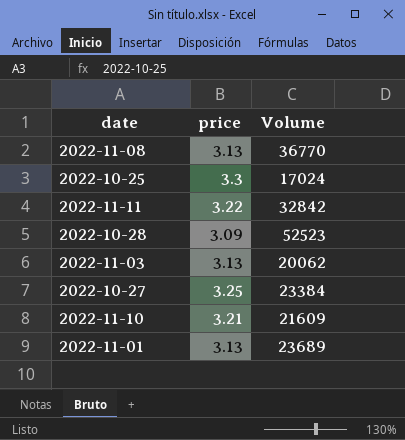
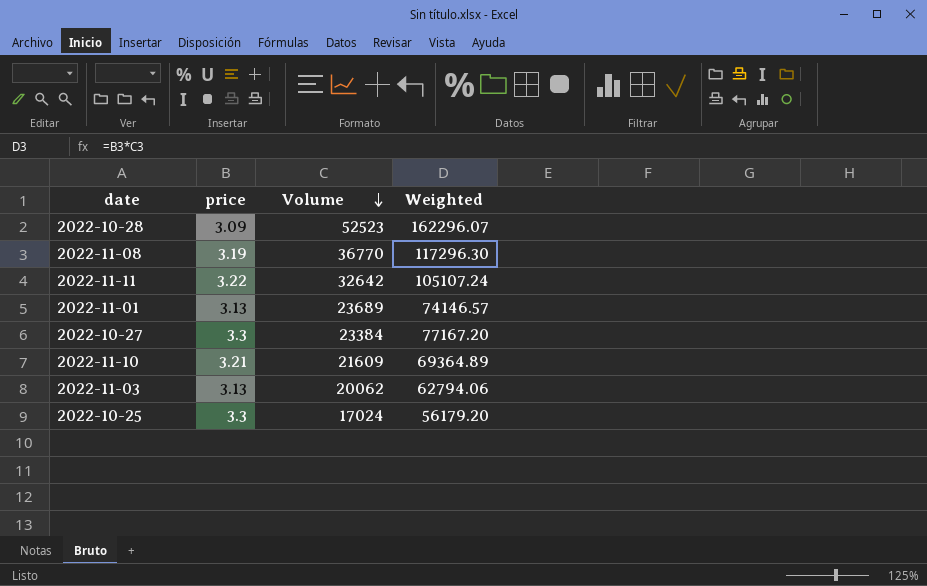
row order: none -> Volume descending
column Weighted | formula: none -> [price] * [Volume]
2022-11-08 | price: 3.13 -> 3.19
2022-11-11 | Volume: 32842 -> 32642
2022-10-27 | price: 3.25 -> 3.3

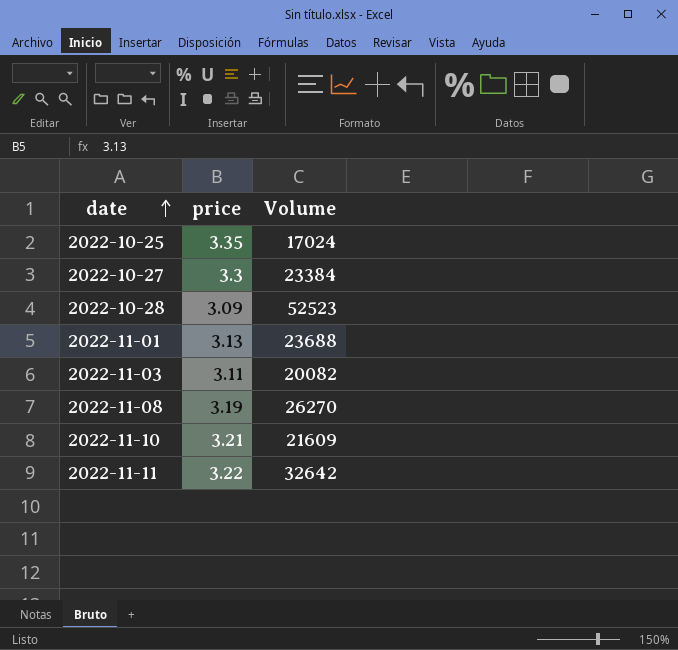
row order: Volume descending -> date ascending
column Weighted | formula: [price] * [Volume] -> none
2022-10-25 | price: 3.3 -> 3.35
2022-11-01 | Volume: 23689 -> 23688
2022-11-03 | price: 3.13 -> 3.11
2022-11-03 | Volume: 20062 -> 20082
2022-11-08 | Volume: 36770 -> 26270

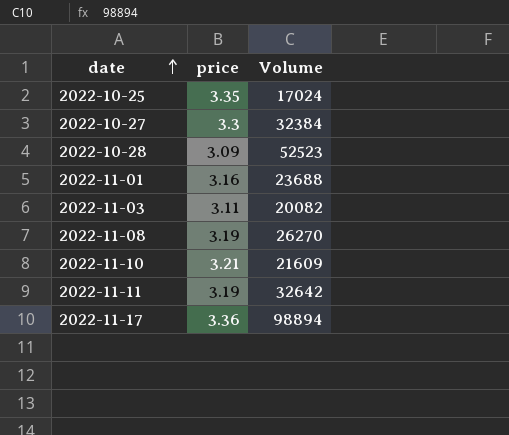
2022-10-27 | Volume: 23384 -> 32384
2022-11-01 | price: 3.13 -> 3.16
2022-11-11 | price: 3.22 -> 3.19
row 2022-11-17: none -> 3.36 | 98894

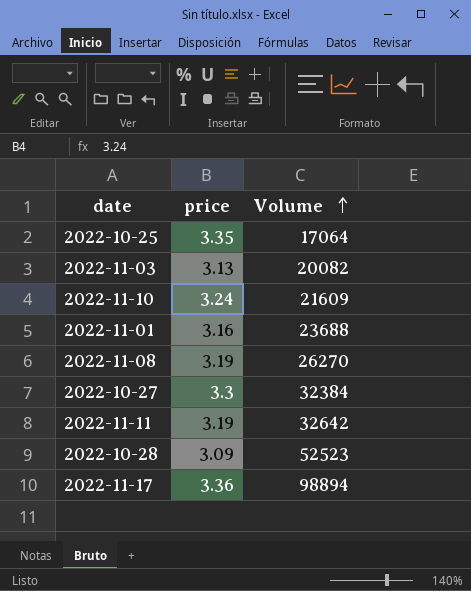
row order: date ascending -> Volume ascending
2022-10-25 | Volume: 17024 -> 17064
2022-11-03 | price: 3.11 -> 3.13
2022-11-10 | price: 3.21 -> 3.24

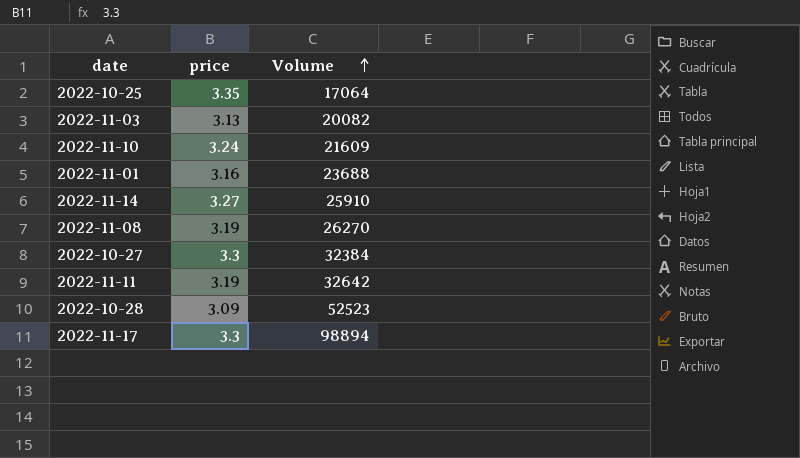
row 2022-11-14: none -> 3.27 | 25910
2022-11-17 | price: 3.36 -> 3.3

